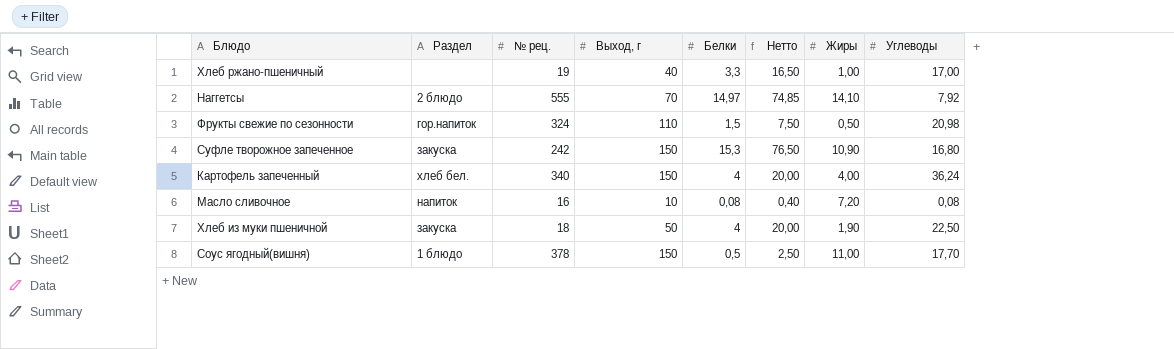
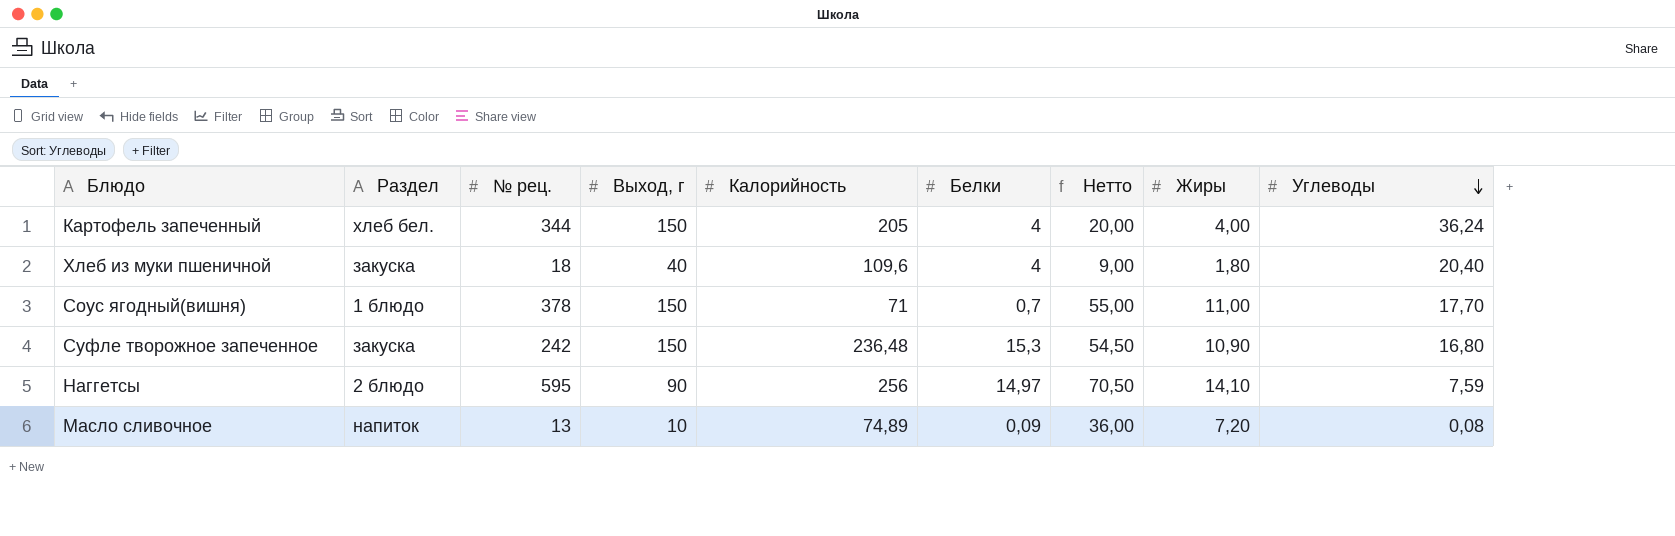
row order: none -> Углеводы descending
column Калорийность | position: none -> 5
column Нетто | formula: [Белки] * 5 -> [Жиры] * 5
row Хлеб ржано-пшеничный: none | 19 | 40 | 3,3 | 16,50 | 1,00 | 17,00 -> none
row Фрукты свежие по сезонности: гор.напиток | 324 | 110 | 1,5 | 7,50 | 0,50 | 20,98 -> none
Картофель запеченный | № рец.: 340 -> 344
Хлеб из муки пшеничной | Выход, г: 50 -> 40
Хлеб из муки пшеничной | Жиры: 1,90 -> 1,80
Хлеб из муки пшеничной | Углеводы: 22,50 -> 20,40
Соус ягодный(вишня) | Белки: 0,5 -> 0,7
Наггетсы | № рец.: 555 -> 595
Наггетсы | Выход, г: 70 -> 90
Наггетсы | Углеводы: 7,92 -> 7,59
Масло сливочное | № рец.: 16 -> 13
Масло сливочное | Белки: 0,08 -> 0,09

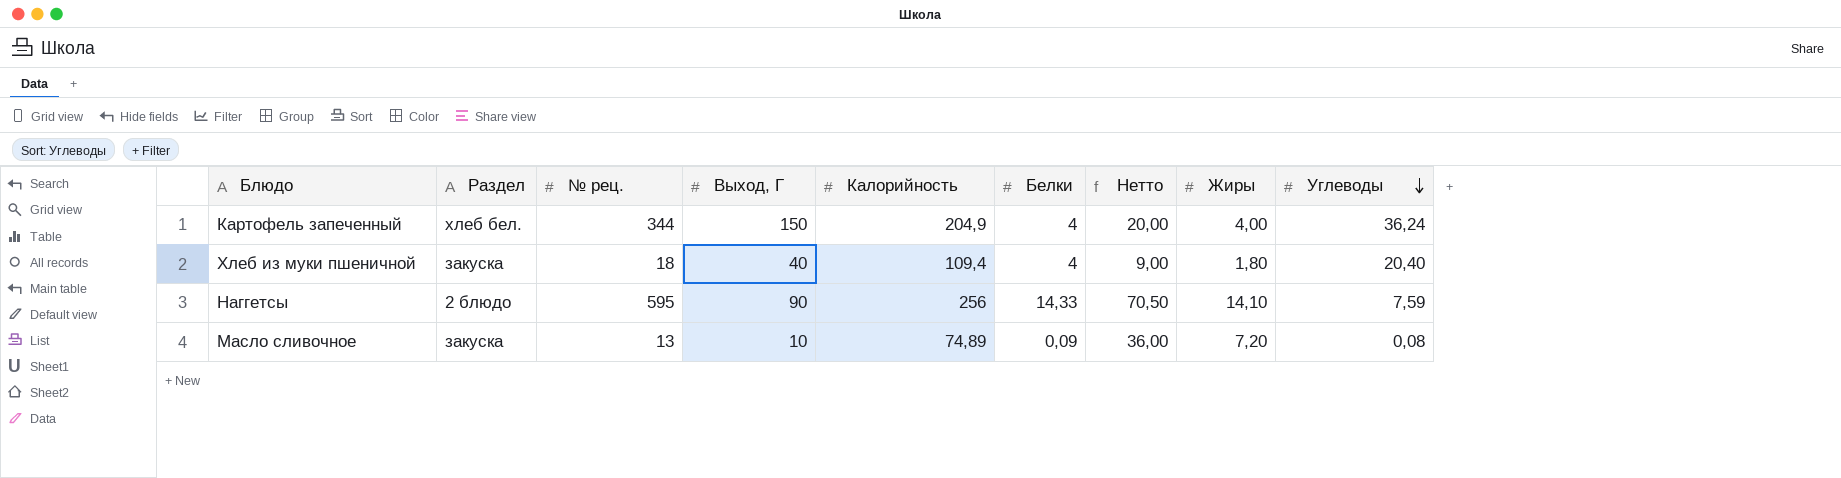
column name: Выход, г -> Выход, Г
row Соус ягодный(вишня): 1 блюдо | 378 | 150 | 71 | 0,7 | 55,00 | 11,00 | 17,70 -> none
row Суфле творожное запеченное: закуска | 242 | 150 | 236,48 | 15,3 | 54,50 | 10,90 | 16,80 -> none
Картофель запеченный | Калорийность: 205 -> 204,9
Хлеб из муки пшеничной | Калорийность: 109,6 -> 109,4
Наггетсы | Белки: 14,97 -> 14,33
Масло сливочное | Раздел: напиток -> закуска

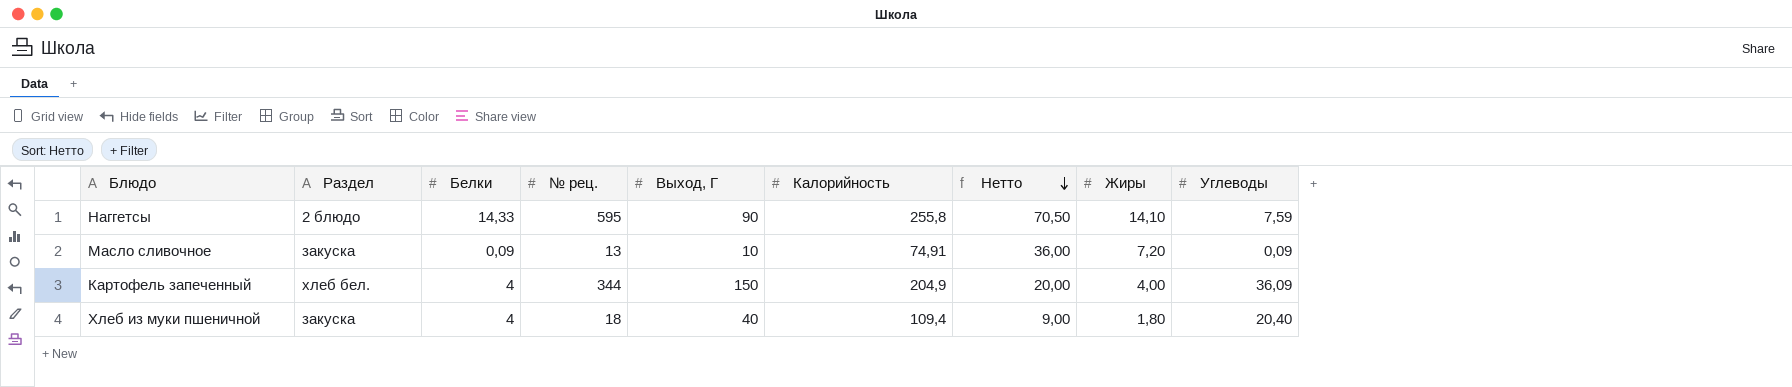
row order: Углеводы descending -> Нетто descending
column Белки | position: 6 -> 3
Наггетсы | Калорийность: 256 -> 255,8
Масло сливочное | Калорийность: 74,89 -> 74,91
Масло сливочное | Углеводы: 0,08 -> 0,09
Картофель запеченный | Углеводы: 36,24 -> 36,09

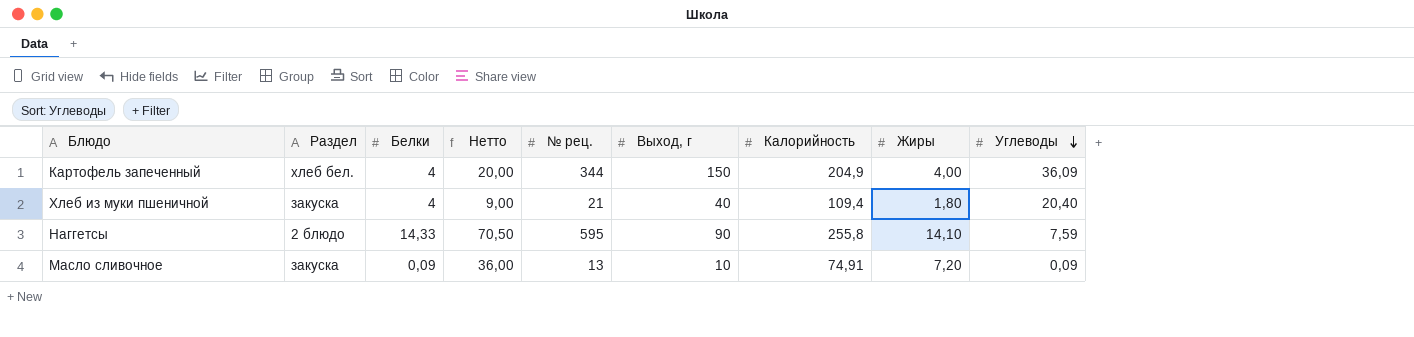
row order: Нетто descending -> Углеводы descending
column Нетто | position: 7 -> 4
column name: Выход, Г -> Выход, г
Хлеб из муки пшеничной | № рец.: 18 -> 21

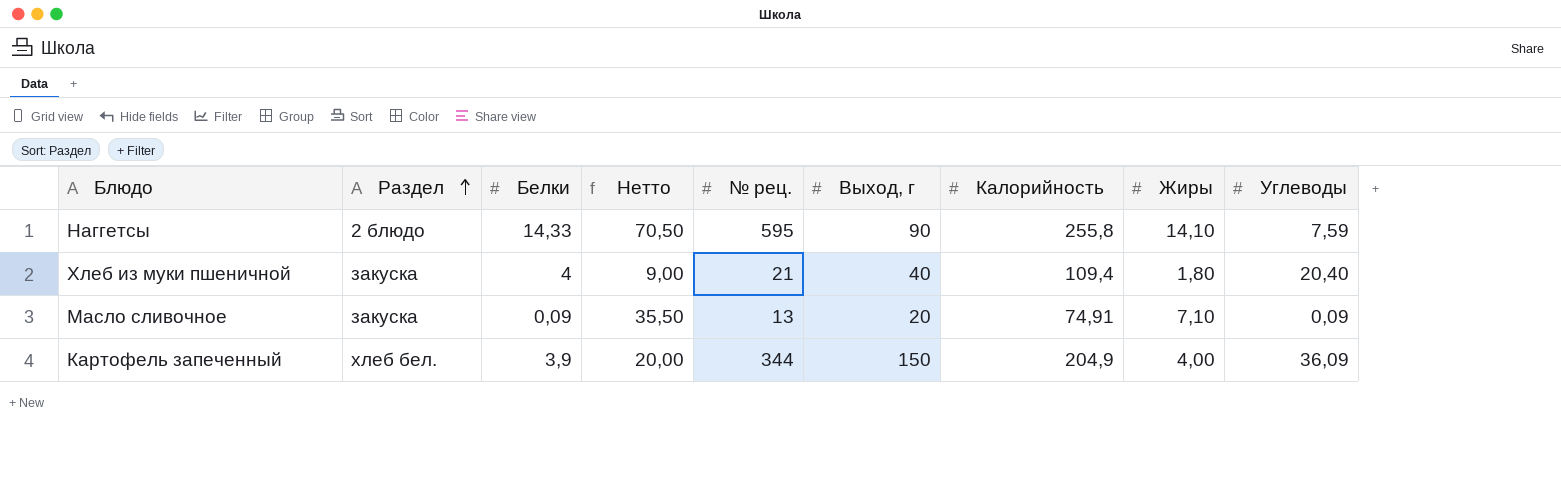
row order: Углеводы descending -> Раздел ascending
Масло сливочное | Нетто: 36,00 -> 35,50
Масло сливочное | Выход, г: 10 -> 20
Масло сливочное | Жиры: 7,20 -> 7,10
Картофель запеченный | Белки: 4 -> 3,9

